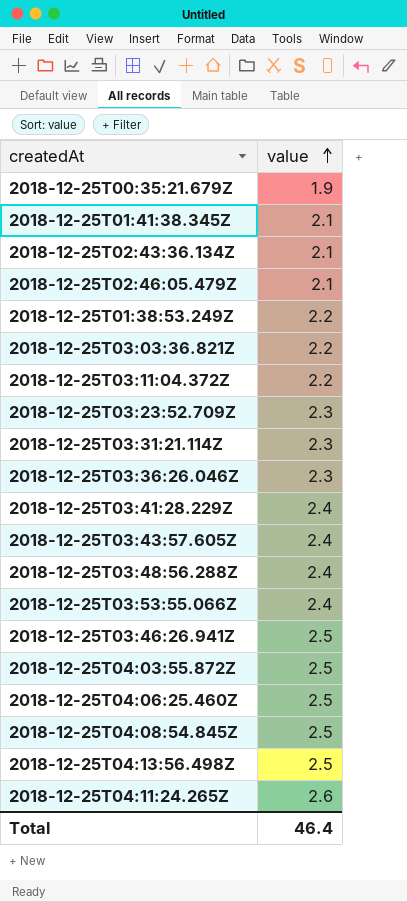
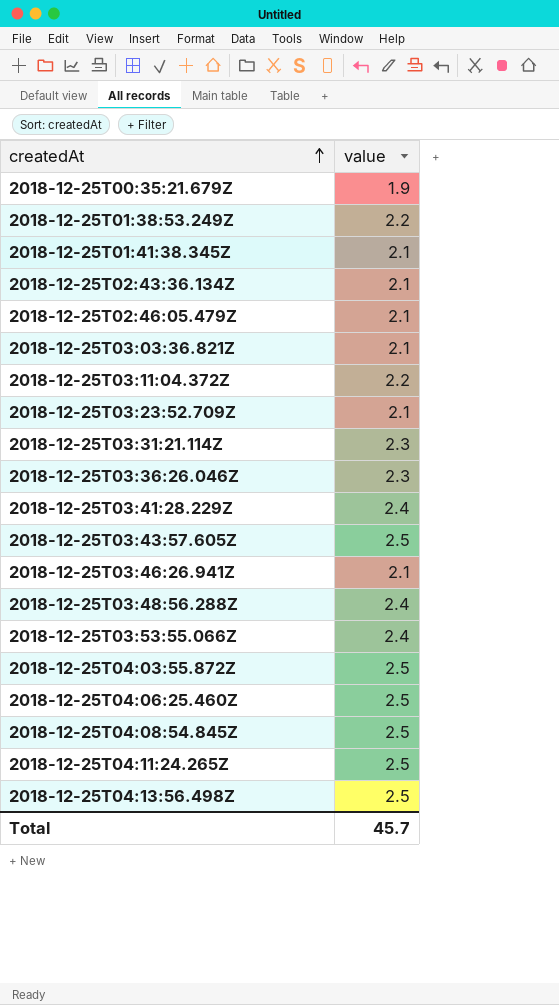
row order: value ascending -> createdAt ascending
2018-12-25T03:03:36.821Z | value: 2.2 -> 2.1
2018-12-25T03:23:52.709Z | value: 2.3 -> 2.1
2018-12-25T03:43:57.605Z | value: 2.4 -> 2.5
2018-12-25T03:46:26.941Z | value: 2.5 -> 2.1
2018-12-25T04:11:24.265Z | value: 2.6 -> 2.5
Total | value: 46.4 -> 45.7

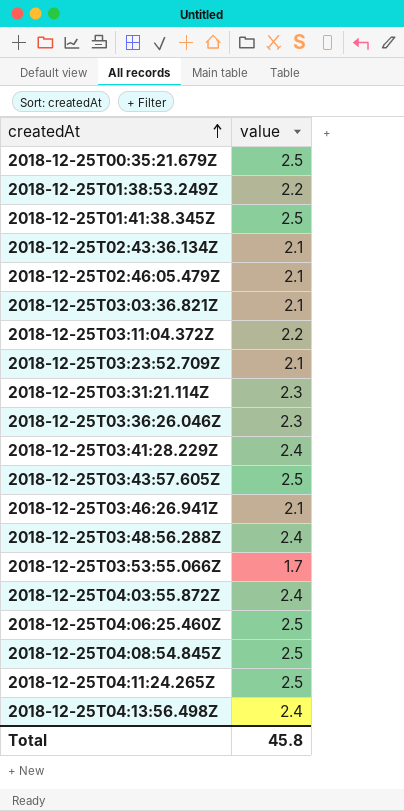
2018-12-25T00:35:21.679Z | value: 1.9 -> 2.5
2018-12-25T01:41:38.345Z | value: 2.1 -> 2.5
2018-12-25T03:53:55.066Z | value: 2.4 -> 1.7
2018-12-25T04:03:55.872Z | value: 2.5 -> 2.4
2018-12-25T04:13:56.498Z | value: 2.5 -> 2.4
Total | value: 45.7 -> 45.8

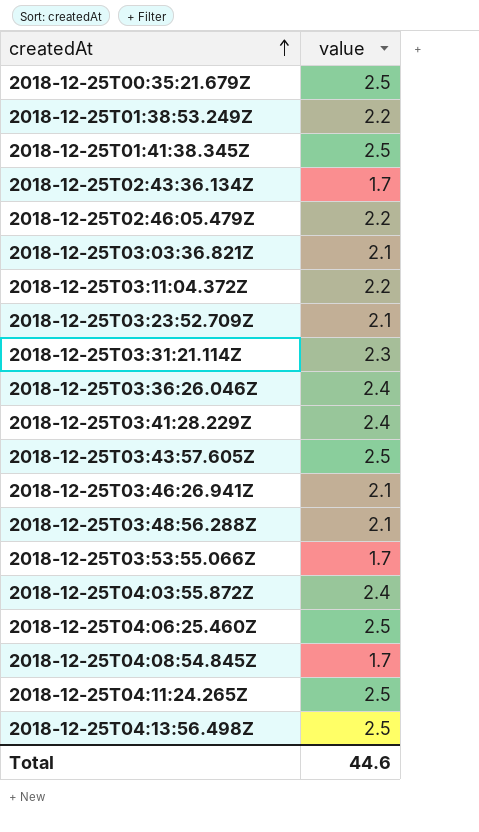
2018-12-25T02:43:36.134Z | value: 2.1 -> 1.7
2018-12-25T02:46:05.479Z | value: 2.1 -> 2.2
2018-12-25T03:36:26.046Z | value: 2.3 -> 2.4
2018-12-25T03:48:56.288Z | value: 2.4 -> 2.1
2018-12-25T04:08:54.845Z | value: 2.5 -> 1.7
2018-12-25T04:13:56.498Z | value: 2.4 -> 2.5
Total | value: 45.8 -> 44.6

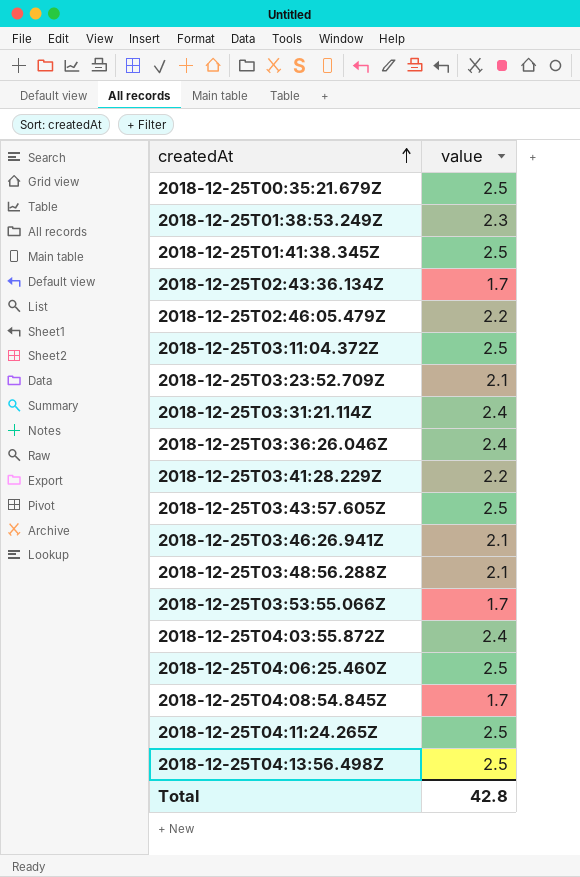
row 2018-12-25T03:03:36.821Z: 2.1 -> none
2018-12-25T01:38:53.249Z | value: 2.2 -> 2.3
2018-12-25T03:11:04.372Z | value: 2.2 -> 2.5
2018-12-25T03:31:21.114Z | value: 2.3 -> 2.4
2018-12-25T03:41:28.229Z | value: 2.4 -> 2.2
Total | value: 44.6 -> 42.8

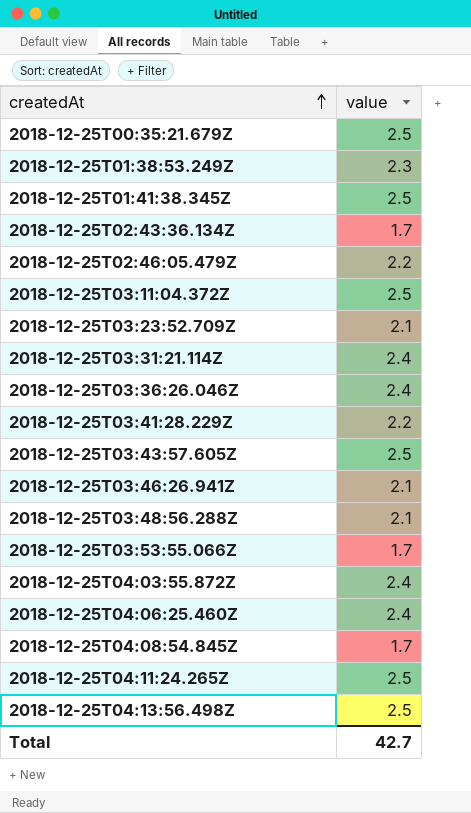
2018-12-25T04:06:25.460Z | value: 2.5 -> 2.4
Total | value: 42.8 -> 42.7

